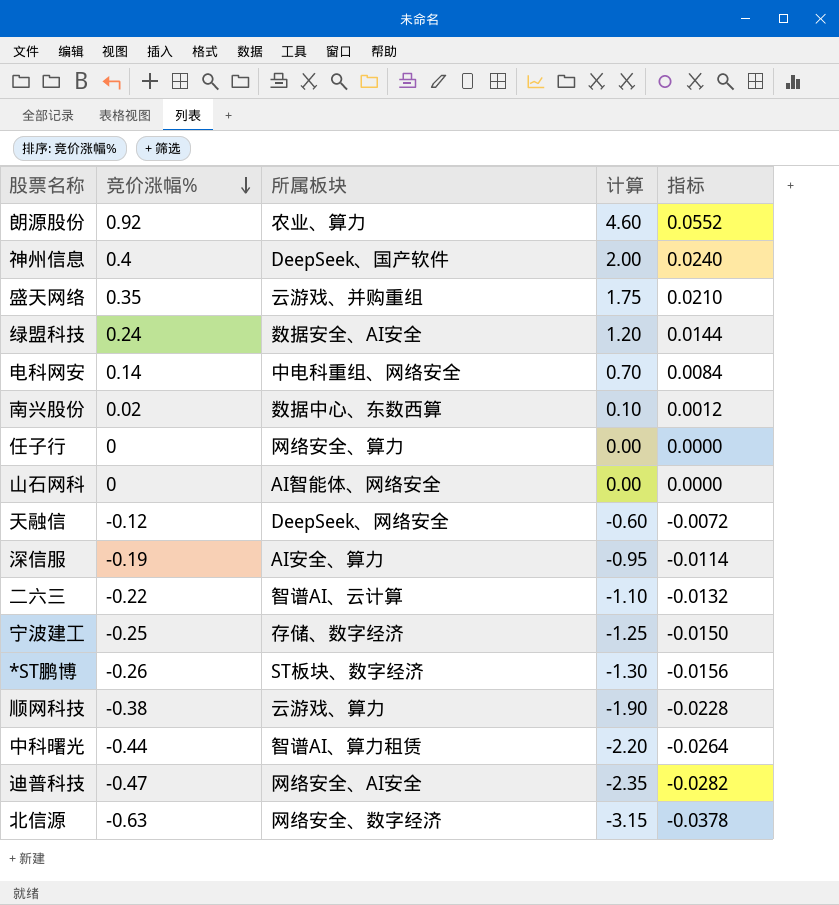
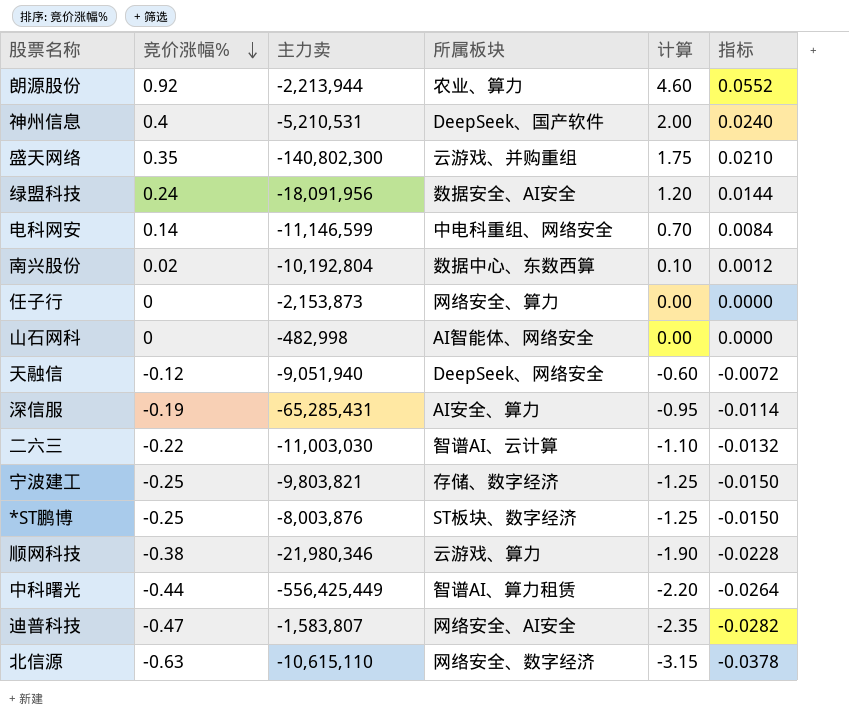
column 主力卖 | position: none -> 3
*ST鹏博 | 竞价涨幅%: -0.26 -> -0.25
*ST鹏博 | 计算: -1.30 -> -1.25
*ST鹏博 | 指标: -0.0156 -> -0.0150

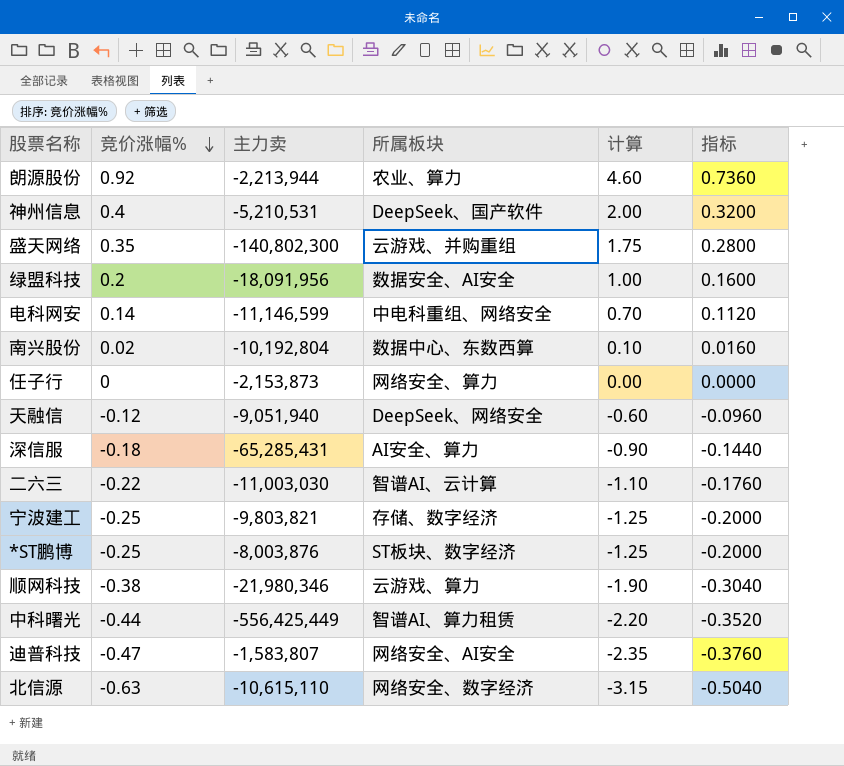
column 指标 | formula: [竞价涨幅%] * 0.06 -> [竞价涨幅%] * 0.8
row 山石网科: 0 | -482,998 | AI智能体、网络安全 | 0.00 | 0.0000 -> none
绿盟科技 | 竞价涨幅%: 0.24 -> 0.2
绿盟科技 | 计算: 1.20 -> 1.00
深信服 | 竞价涨幅%: -0.19 -> -0.18
深信服 | 计算: -0.95 -> -0.90

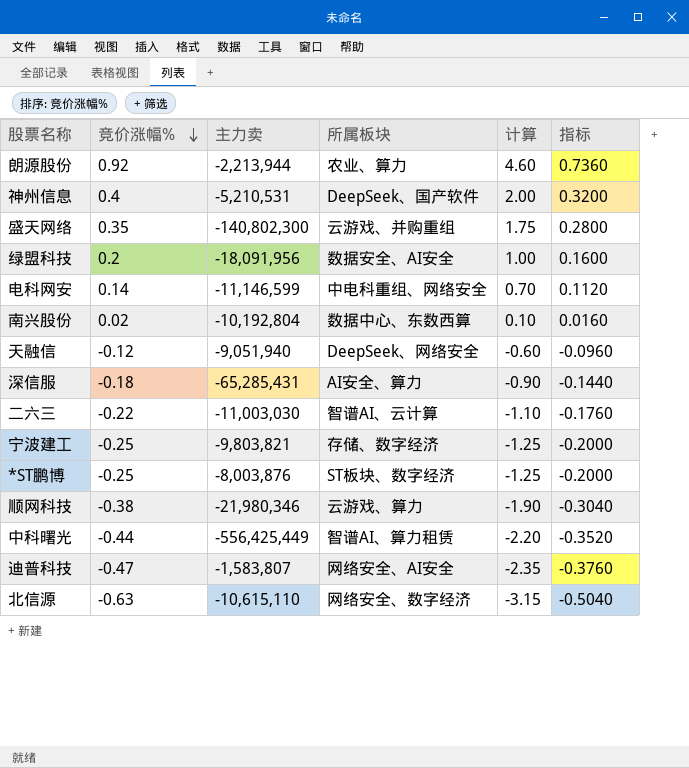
row 任子行: 0 | -2,153,873 | 网络安全、算力 | 0.00 | 0.0000 -> none

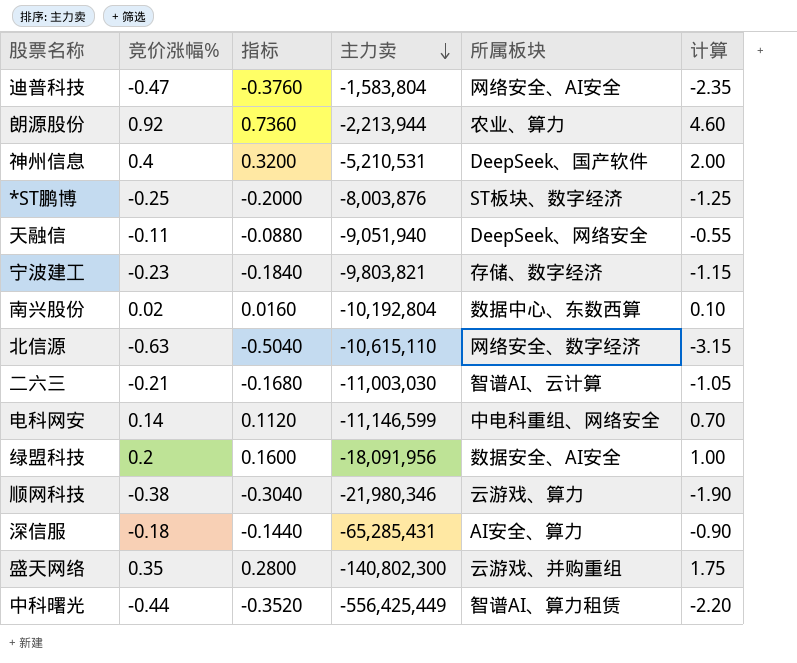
row order: 竞价涨幅% descending -> 主力卖 descending
column 指标 | position: 6 -> 3
迪普科技 | 主力卖: -1,583,807 -> -1,583,804
天融信 | 竞价涨幅%: -0.12 -> -0.11
天融信 | 指标: -0.0960 -> -0.0880
天融信 | 计算: -0.60 -> -0.55
宁波建工 | 竞价涨幅%: -0.25 -> -0.23
宁波建工 | 指标: -0.2000 -> -0.1840
宁波建工 | 计算: -1.25 -> -1.15
二六三 | 竞价涨幅%: -0.22 -> -0.21
二六三 | 指标: -0.1760 -> -0.1680
二六三 | 计算: -1.10 -> -1.05

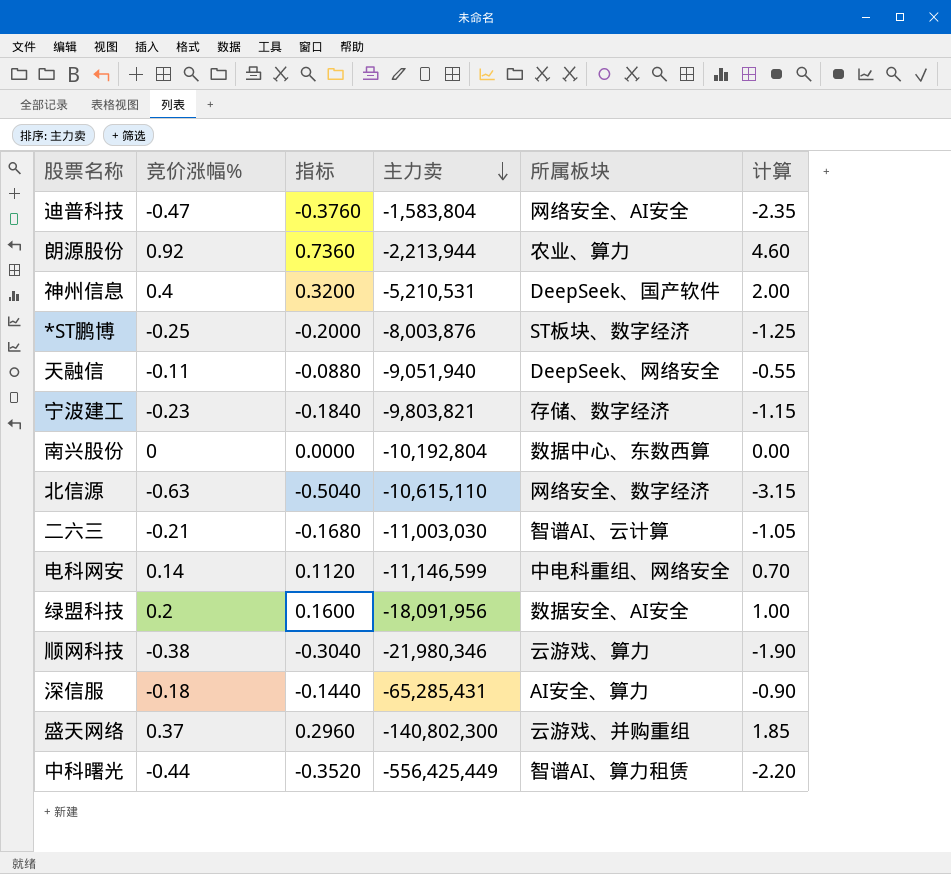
南兴股份 | 竞价涨幅%: 0.02 -> 0
南兴股份 | 指标: 0.0160 -> 0.0000
南兴股份 | 计算: 0.10 -> 0.00
盛天网络 | 竞价涨幅%: 0.35 -> 0.37
盛天网络 | 指标: 0.2800 -> 0.2960
盛天网络 | 计算: 1.75 -> 1.85

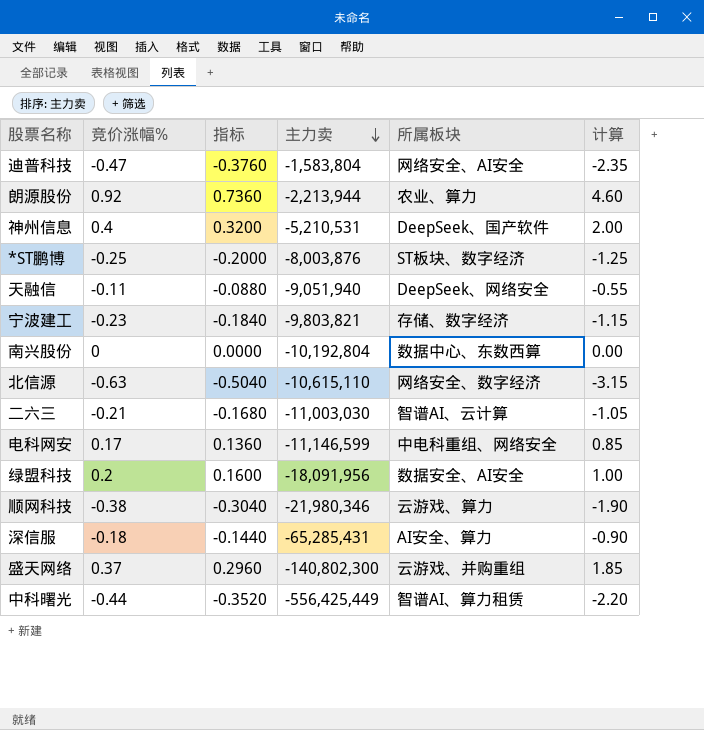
电科网安 | 竞价涨幅%: 0.14 -> 0.17
电科网安 | 指标: 0.1120 -> 0.1360
电科网安 | 计算: 0.70 -> 0.85

